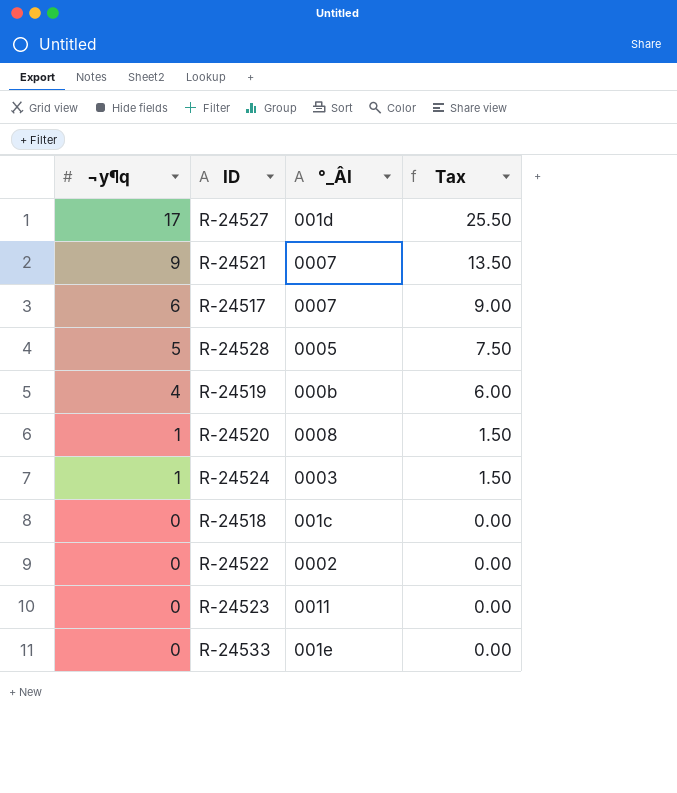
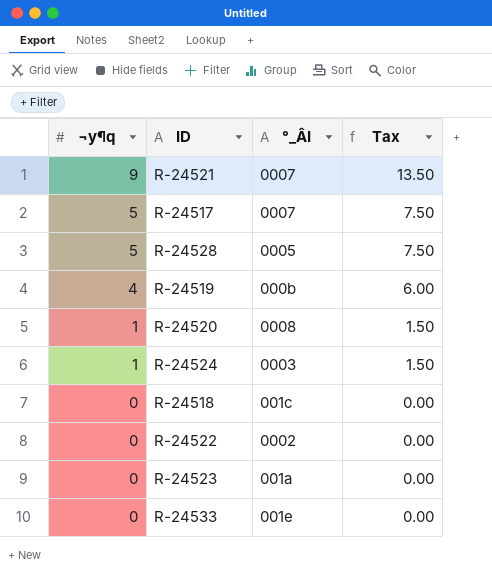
row R-24527: 17 | 001d | 25.50 -> none
R-24517 | ¬y¶q: 6 -> 5
R-24517 | Tax: 9.00 -> 7.50
R-24523 | °_ÂI: 0011 -> 001a

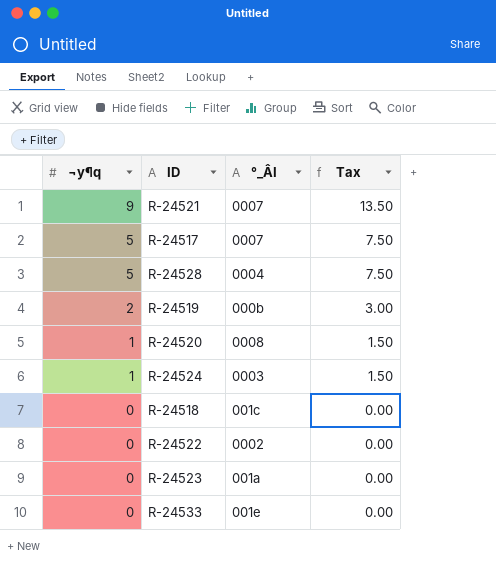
R-24528 | °_ÂI: 0005 -> 0004
R-24519 | ¬y¶q: 4 -> 2
R-24519 | Tax: 6.00 -> 3.00

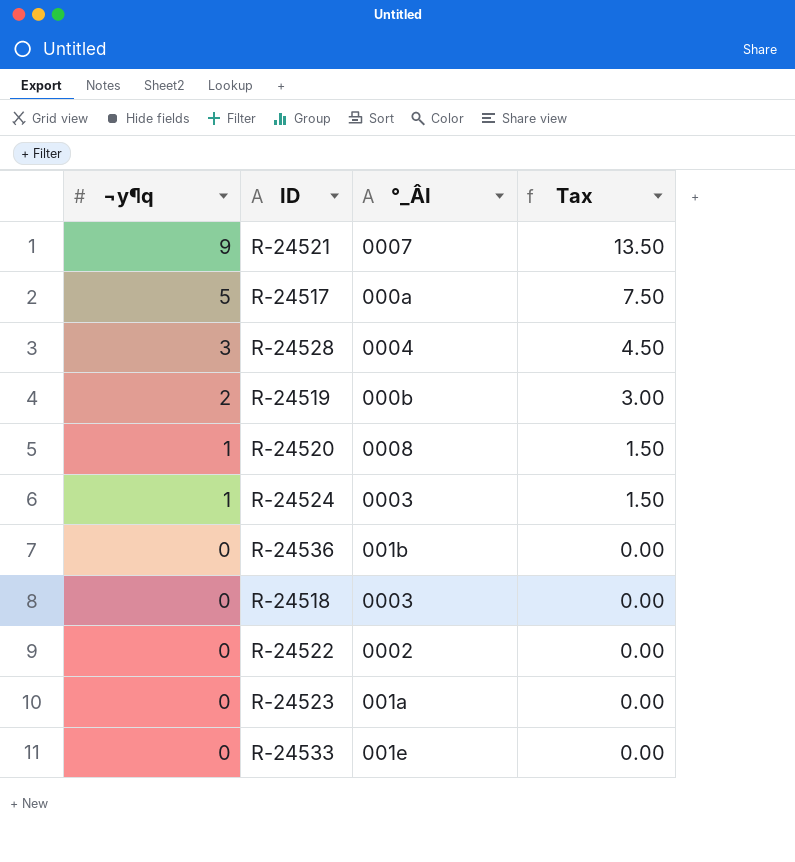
R-24517 | °_ÂI: 0007 -> 000a
R-24528 | ¬y¶q: 5 -> 3
R-24528 | Tax: 7.50 -> 4.50
row R-24536: none -> 0 | 001b | 0.00
R-24518 | °_ÂI: 001c -> 0003

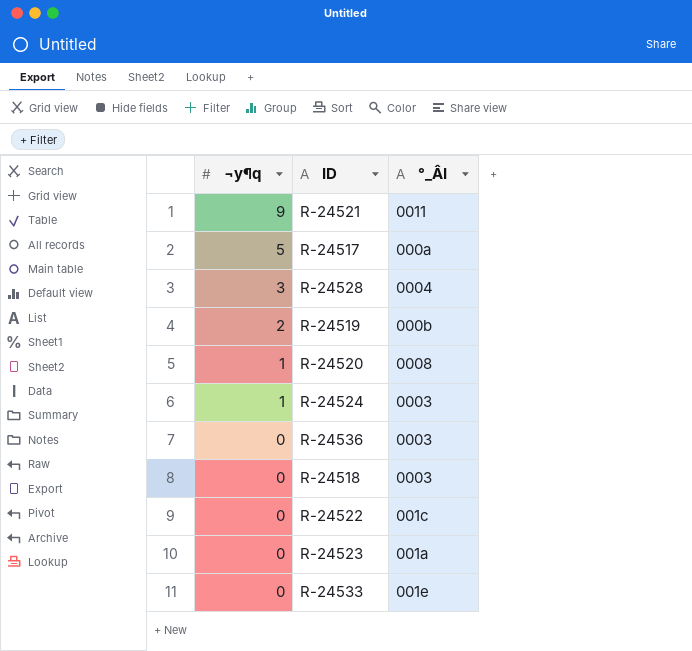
column Tax | formula: [¬y¶q] * 1.5 -> none
R-24521 | °_ÂI: 0007 -> 0011
R-24536 | °_ÂI: 001b -> 0003
R-24522 | °_ÂI: 0002 -> 001c

